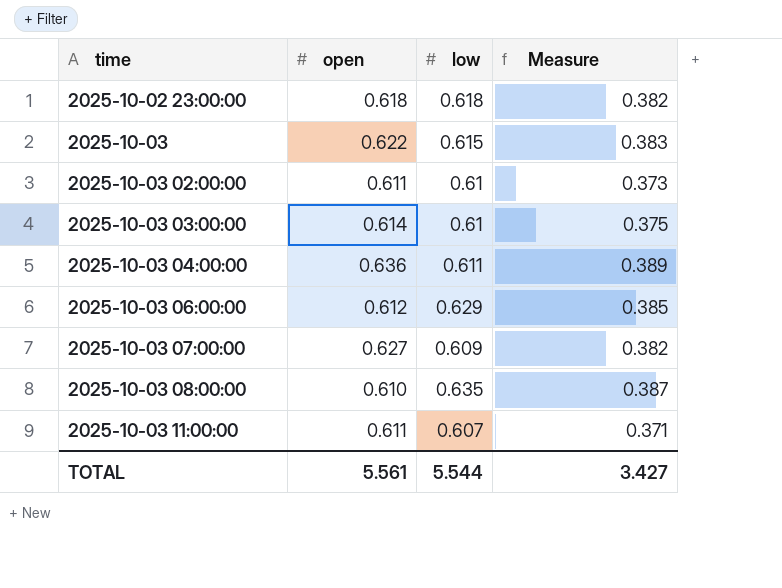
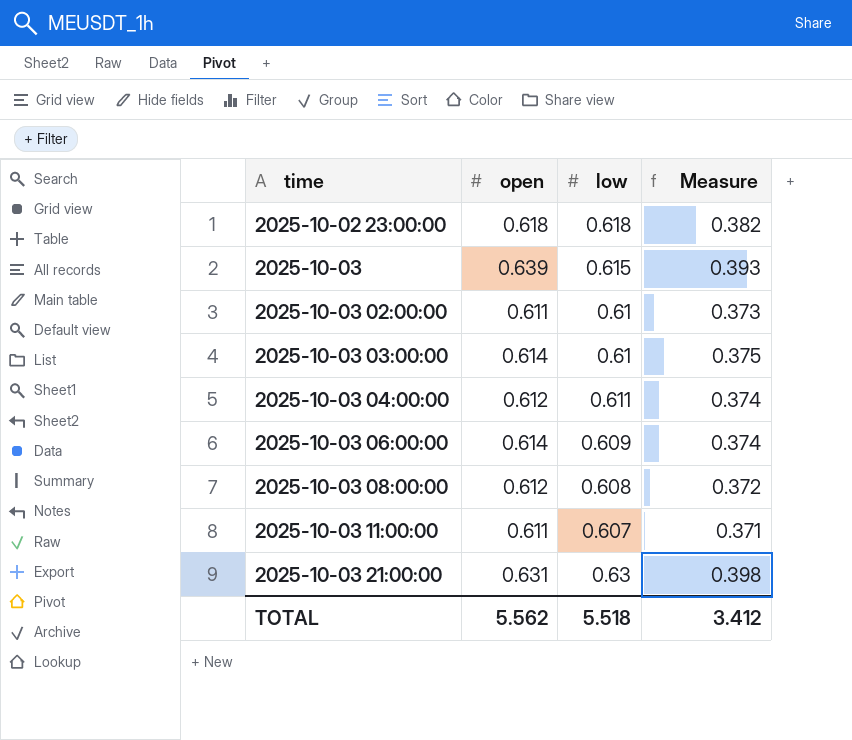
row 2025-10-03 07:00:00: 0.627 | 0.609 | 0.382 -> none
2025-10-03 | open: 0.622 -> 0.639
2025-10-03 | Measure: 0.383 -> 0.393
2025-10-03 04:00:00 | open: 0.636 -> 0.612
2025-10-03 04:00:00 | Measure: 0.389 -> 0.374
2025-10-03 06:00:00 | open: 0.612 -> 0.614
2025-10-03 06:00:00 | low: 0.629 -> 0.609
2025-10-03 06:00:00 | Measure: 0.385 -> 0.374
2025-10-03 08:00:00 | open: 0.610 -> 0.612
2025-10-03 08:00:00 | low: 0.635 -> 0.608
2025-10-03 08:00:00 | Measure: 0.387 -> 0.372
row 2025-10-03 21:00:00: none -> 0.631 | 0.63 | 0.398
TOTAL | open: 5.561 -> 5.562
TOTAL | low: 5.544 -> 5.518
TOTAL | Measure: 3.427 -> 3.412

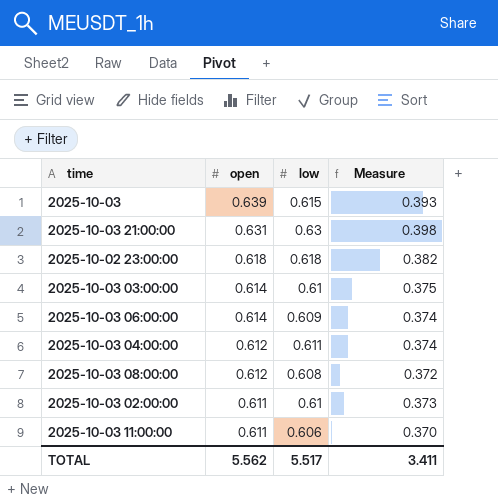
row order: time ascending -> open descending
2025-10-03 11:00:00 | low: 0.607 -> 0.606
2025-10-03 11:00:00 | Measure: 0.371 -> 0.370
TOTAL | low: 5.518 -> 5.517
TOTAL | Measure: 3.412 -> 3.411

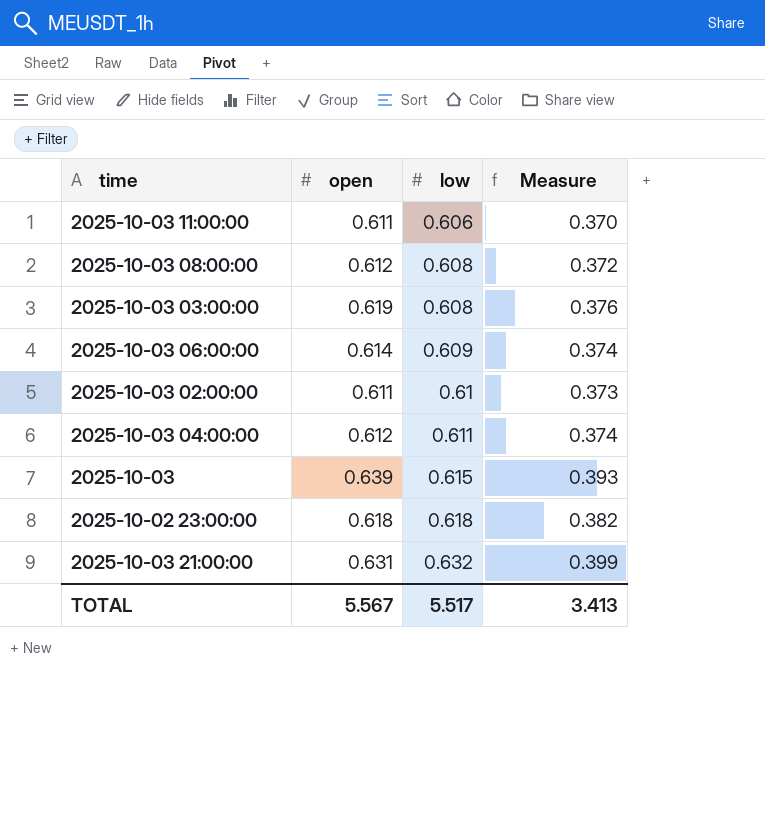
row order: open descending -> low ascending
2025-10-03 03:00:00 | open: 0.614 -> 0.619
2025-10-03 03:00:00 | low: 0.61 -> 0.608
2025-10-03 03:00:00 | Measure: 0.375 -> 0.376
2025-10-03 21:00:00 | low: 0.63 -> 0.632
2025-10-03 21:00:00 | Measure: 0.398 -> 0.399
TOTAL | open: 5.562 -> 5.567
TOTAL | Measure: 3.411 -> 3.413

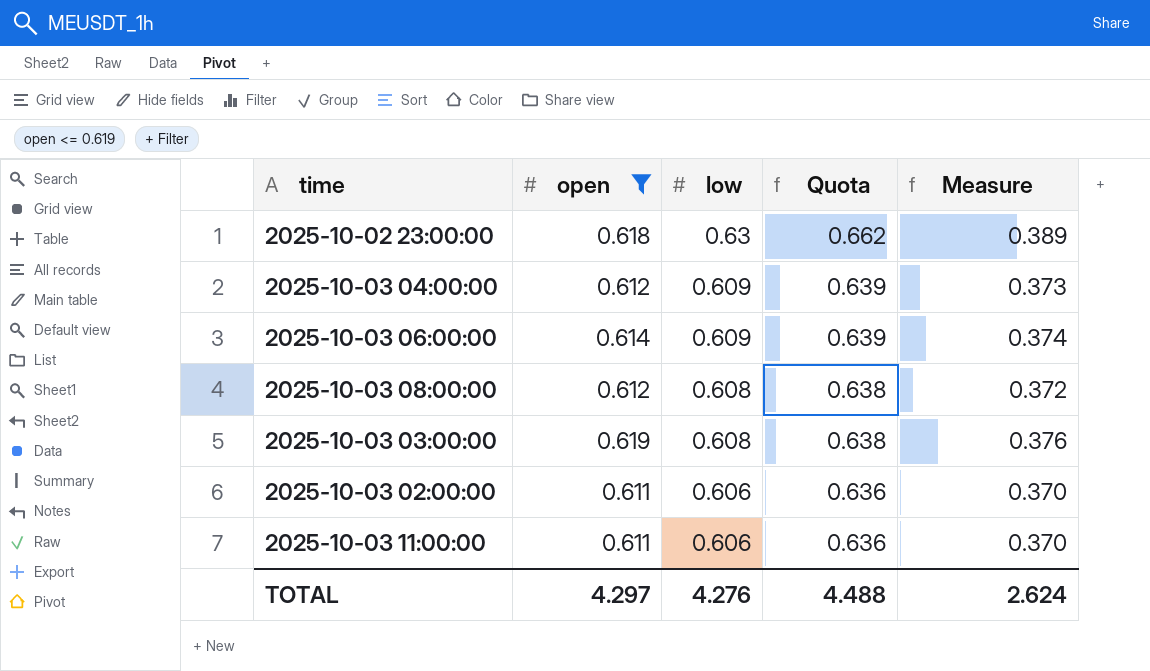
filter: none -> open <= 0.619
row order: low ascending -> low descending
column Quota | formula: none -> [low] * 1.05
2025-10-02 23:00:00 | low: 0.618 -> 0.63
2025-10-02 23:00:00 | Measure: 0.382 -> 0.389
2025-10-03 04:00:00 | low: 0.611 -> 0.609
2025-10-03 04:00:00 | Measure: 0.374 -> 0.373
2025-10-03 02:00:00 | low: 0.61 -> 0.606
2025-10-03 02:00:00 | Measure: 0.373 -> 0.370
TOTAL | open: 5.567 -> 4.297
TOTAL | low: 5.517 -> 4.276
TOTAL | Measure: 3.413 -> 2.624

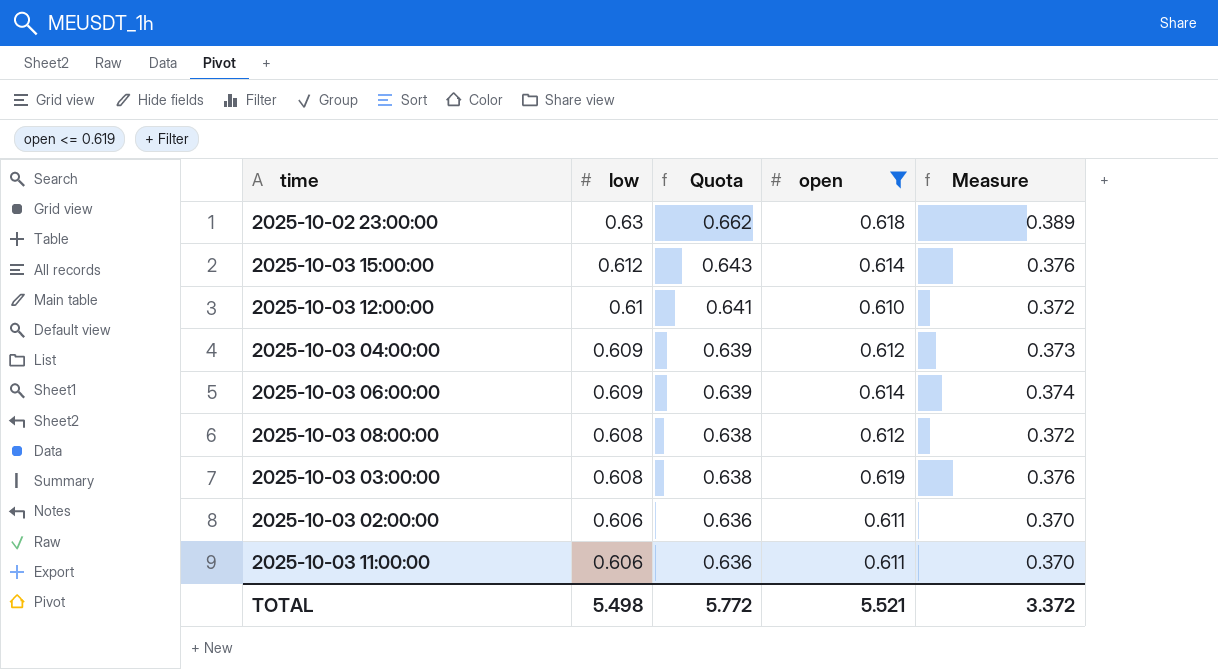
column open | position: 2 -> 4
row 2025-10-03 15:00:00: none -> 0.612 | 0.643 | 0.614 | 0.376
row 2025-10-03 12:00:00: none -> 0.61 | 0.641 | 0.610 | 0.372
TOTAL | low: 4.276 -> 5.498
TOTAL | Quota: 4.488 -> 5.772
TOTAL | open: 4.297 -> 5.521
TOTAL | Measure: 2.624 -> 3.372

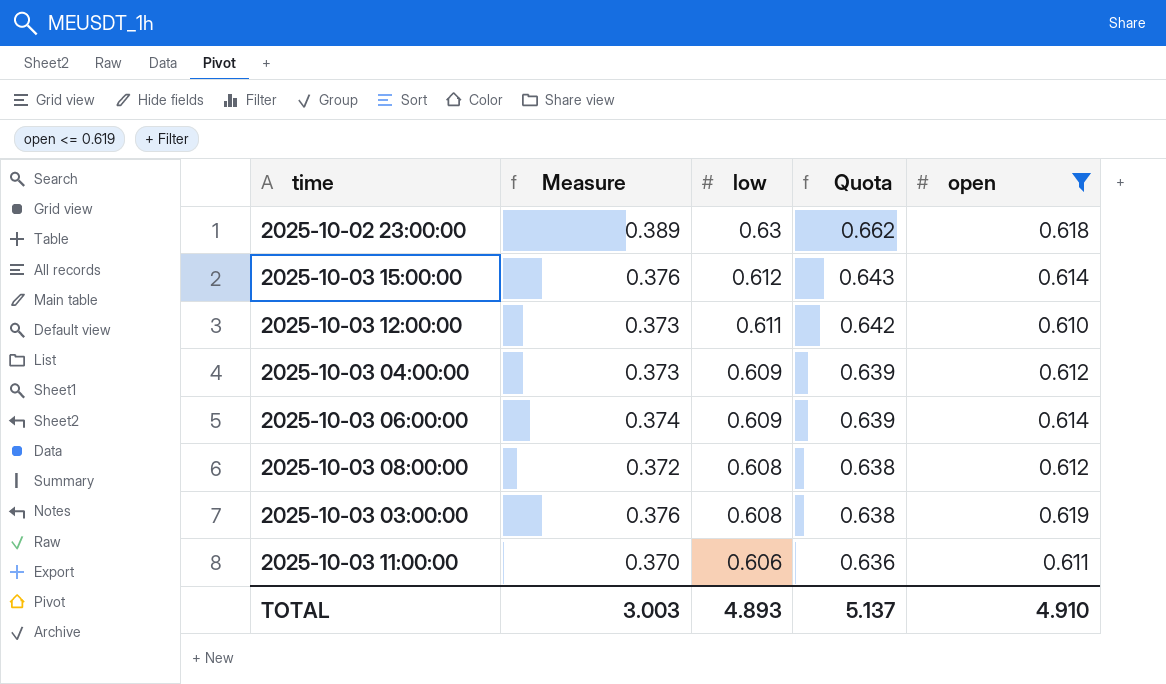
column Measure | position: 5 -> 2
row 2025-10-03 02:00:00: 0.606 | 0.636 | 0.611 | 0.370 -> none
2025-10-03 12:00:00 | Measure: 0.372 -> 0.373
2025-10-03 12:00:00 | low: 0.61 -> 0.611
2025-10-03 12:00:00 | Quota: 0.641 -> 0.642
TOTAL | Measure: 3.372 -> 3.003
TOTAL | low: 5.498 -> 4.893
TOTAL | Quota: 5.772 -> 5.137
TOTAL | open: 5.521 -> 4.910

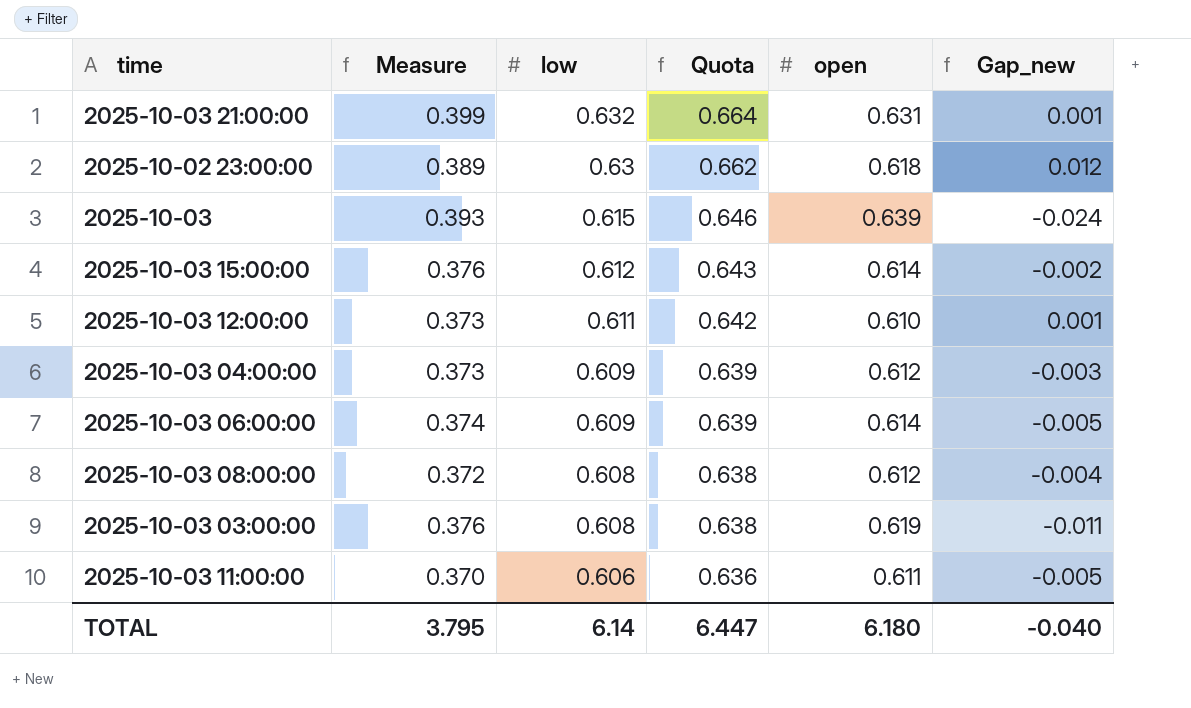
filter: open <= 0.619 -> none
column Gap_new | formula: none -> [low] - [open]
TOTAL | Measure: 3.003 -> 3.795
TOTAL | low: 4.893 -> 6.14
TOTAL | Quota: 5.137 -> 6.447
TOTAL | open: 4.910 -> 6.180

